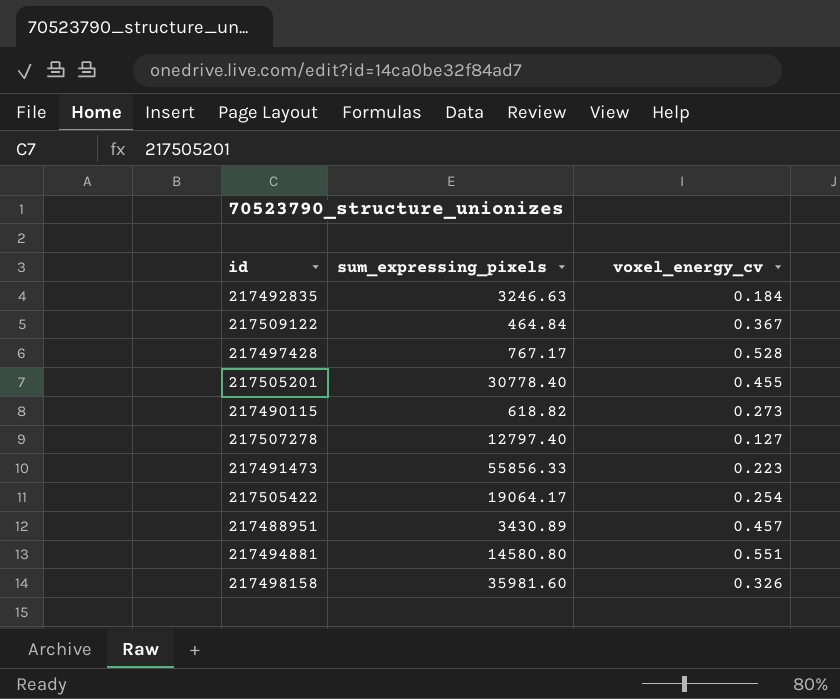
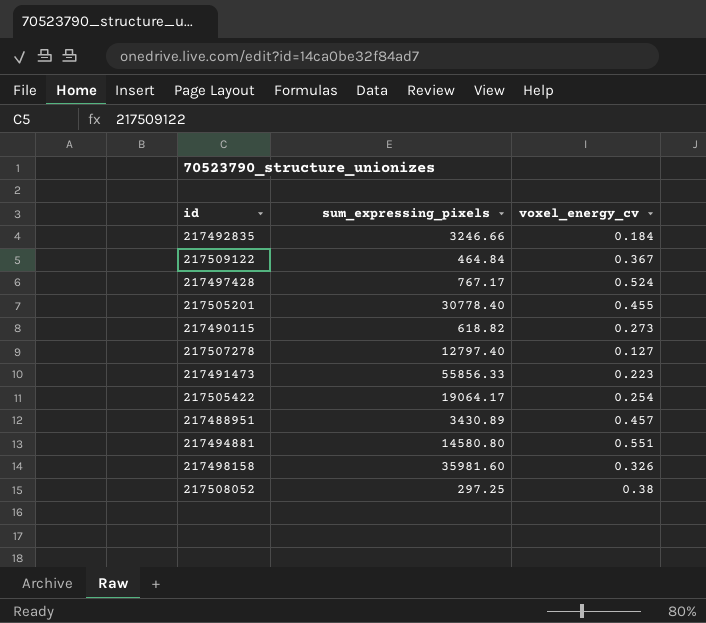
217492835 | sum_expressing_pixels: 3246.63 -> 3246.66
217497428 | voxel_energy_cv: 0.528 -> 0.524
row 217508052: none -> 297.25 | 0.38

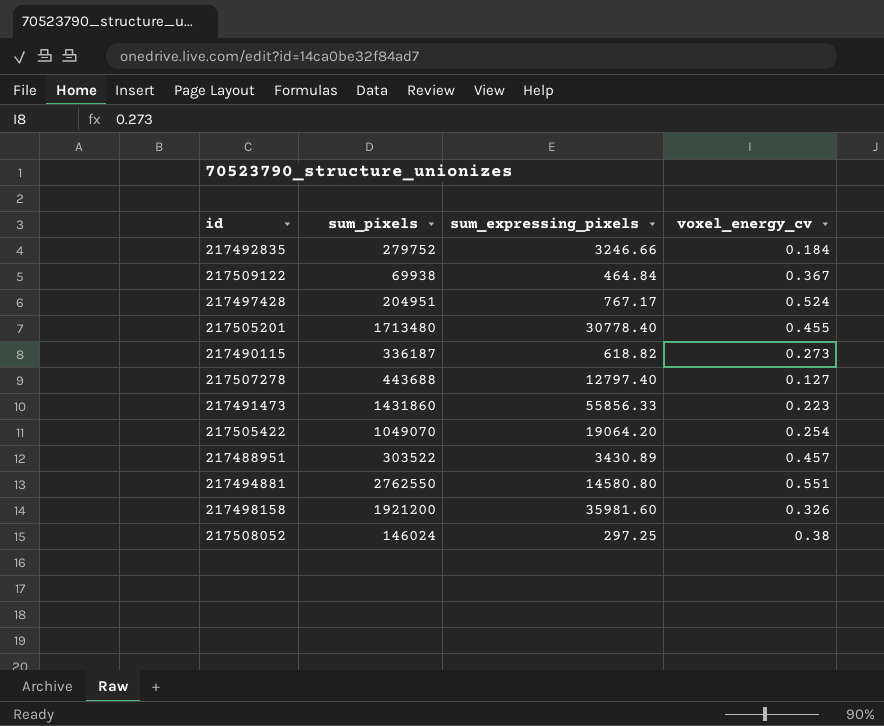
column sum_pixels | position: none -> 2
217505422 | sum_expressing_pixels: 19064.17 -> 19064.20

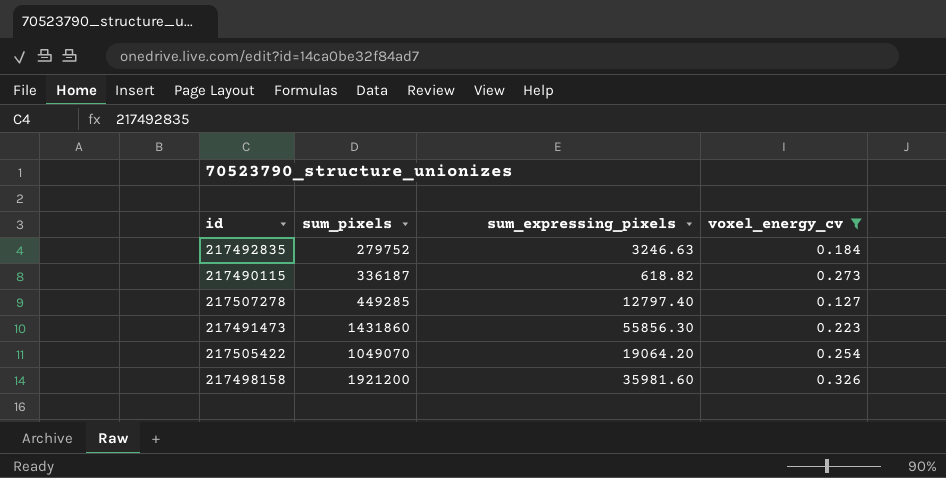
filter: none -> voxel_energy_cv <= 0.326
217492835 | sum_expressing_pixels: 3246.66 -> 3246.63
217507278 | sum_pixels: 443688 -> 449285
217491473 | sum_expressing_pixels: 55856.33 -> 55856.30

